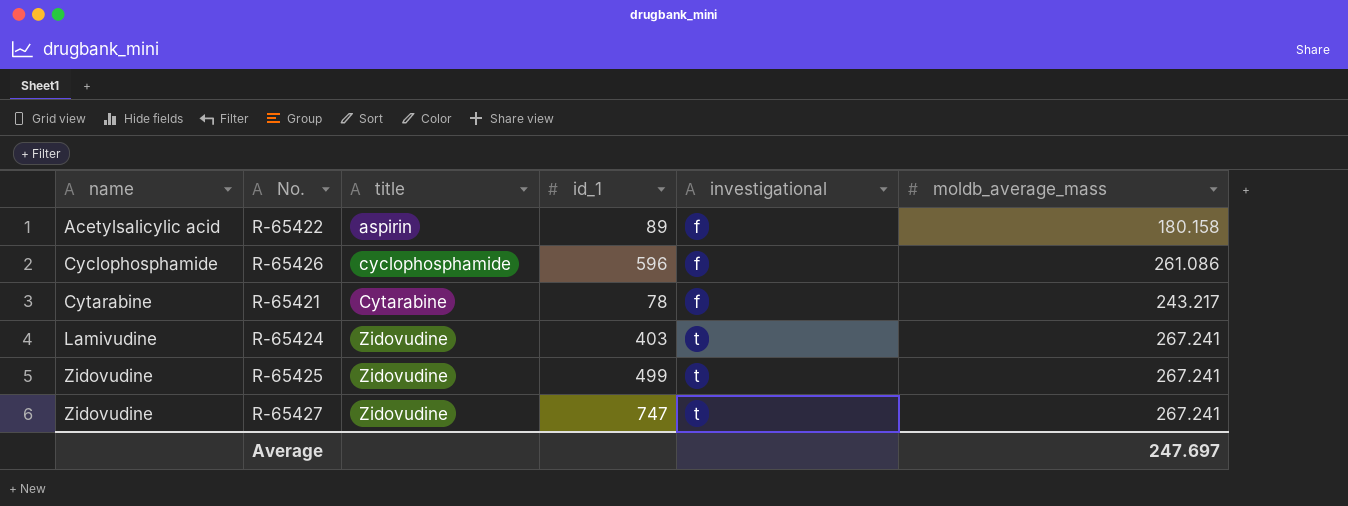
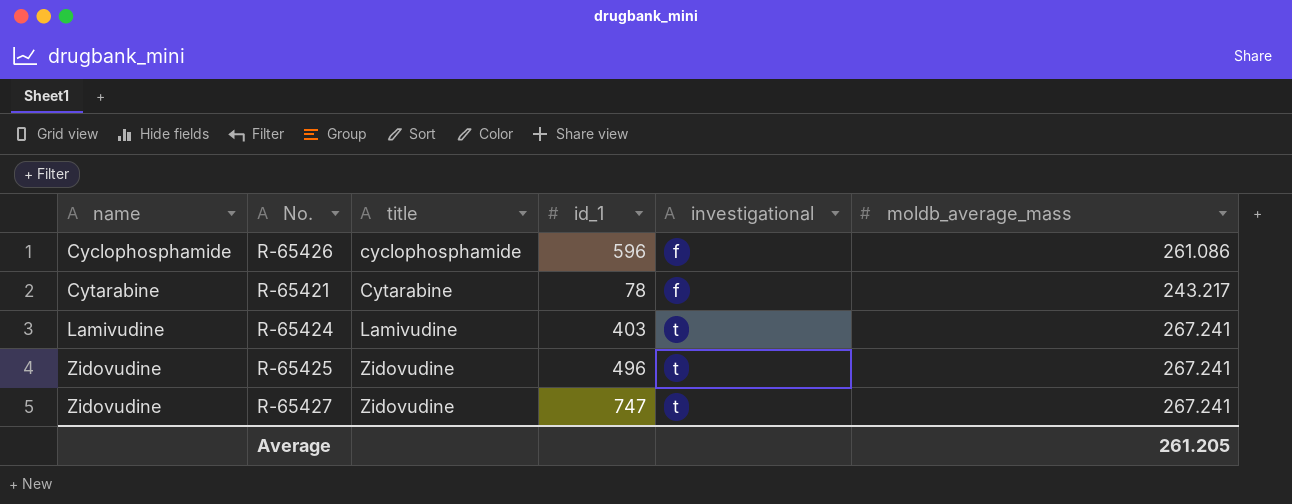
row R-65422: Acetylsalicylic acid | aspirin | 89 | f | 180.158 -> none
R-65424 | title: Zidovudine -> Lamivudine
R-65425 | id_1: 499 -> 496
Average | moldb_average_mass: 247.697 -> 261.205

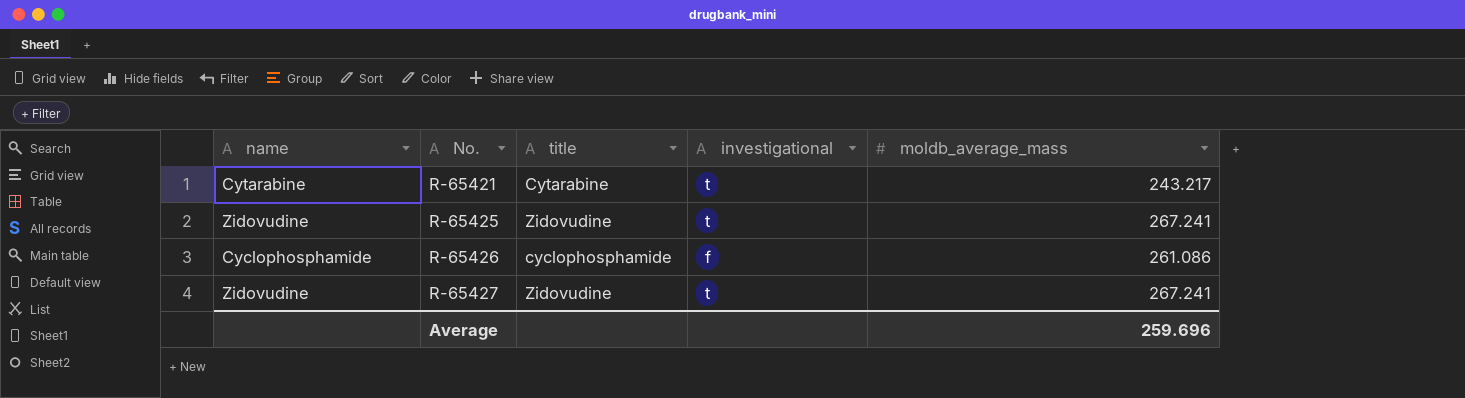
row order: name ascending -> No. ascending
column id_1 | position: 4 -> none
row R-65424: Lamivudine | Lamivudine | 403 | t | 267.241 -> none
R-65421 | investigational: f -> t
Average | moldb_average_mass: 261.205 -> 259.696

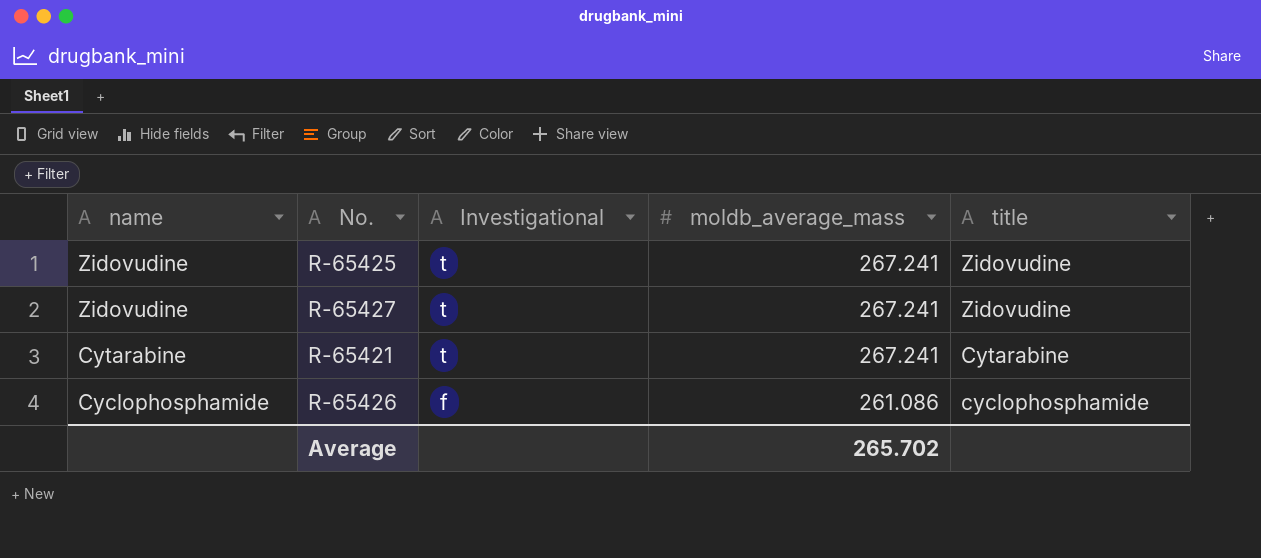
row order: No. ascending -> name descending
column name: investigational -> Investigational
column title | position: 3 -> 5
R-65421 | moldb_average_mass: 243.217 -> 267.241
Average | moldb_average_mass: 259.696 -> 265.702

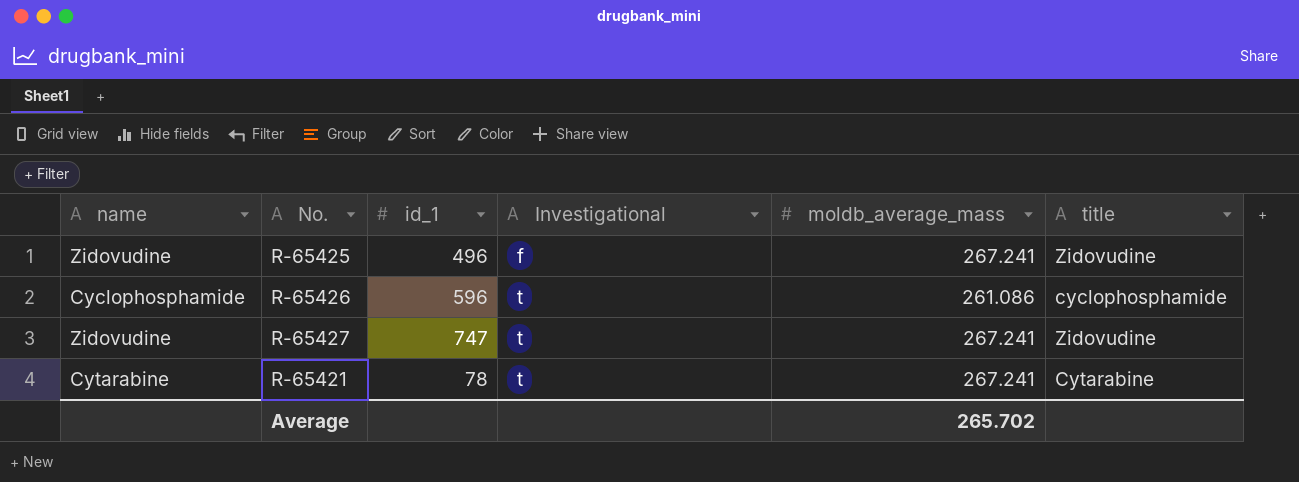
row order: name descending -> Investigational ascending
column id_1 | position: none -> 3
R-65425 | Investigational: t -> f
R-65426 | Investigational: f -> t

